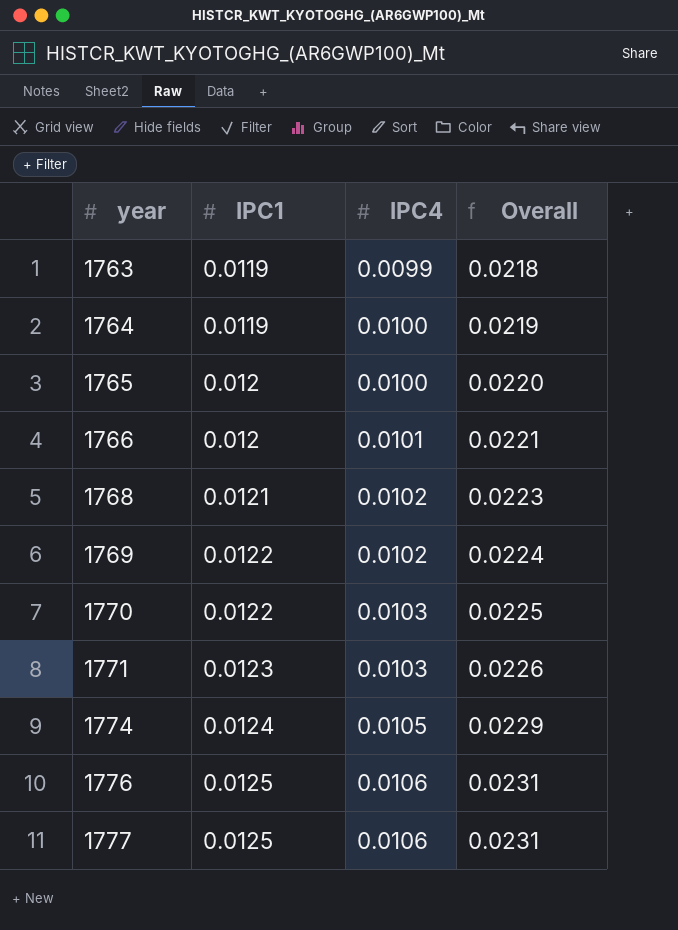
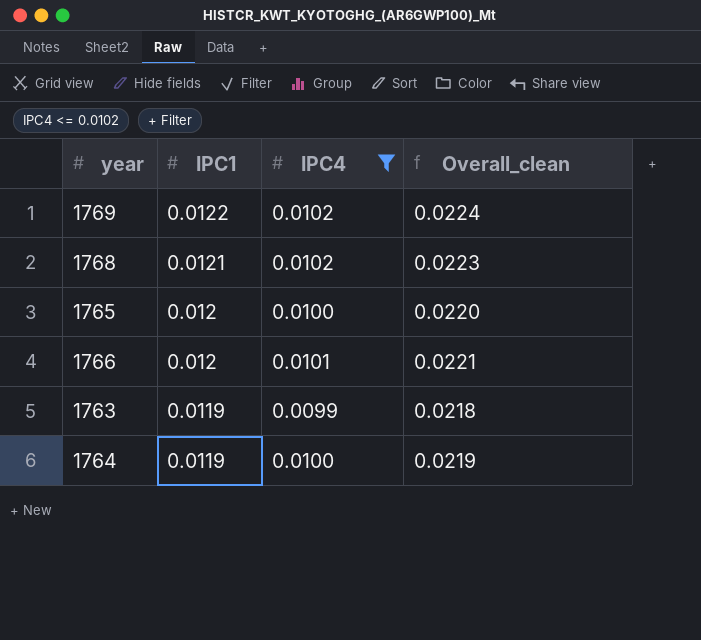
filter: none -> IPC4 <= 0.0102
row order: year ascending -> IPC1 descending
column name: Overall -> Overall_clean

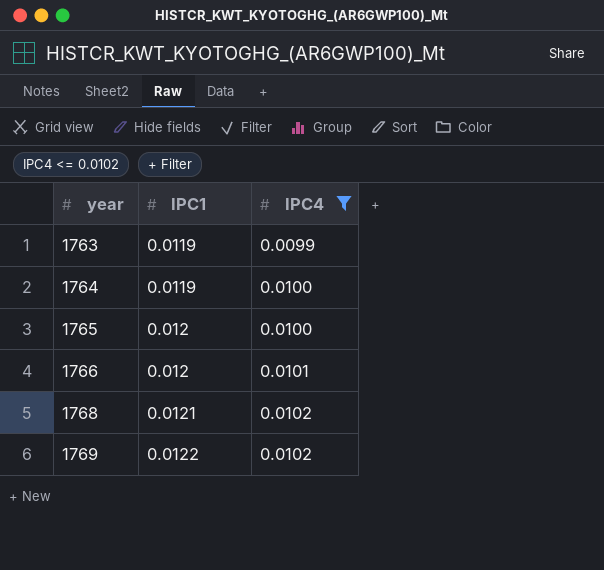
row order: IPC1 descending -> year ascending
column Overall_clean | formula: [IPC1] + [IPC4] -> none

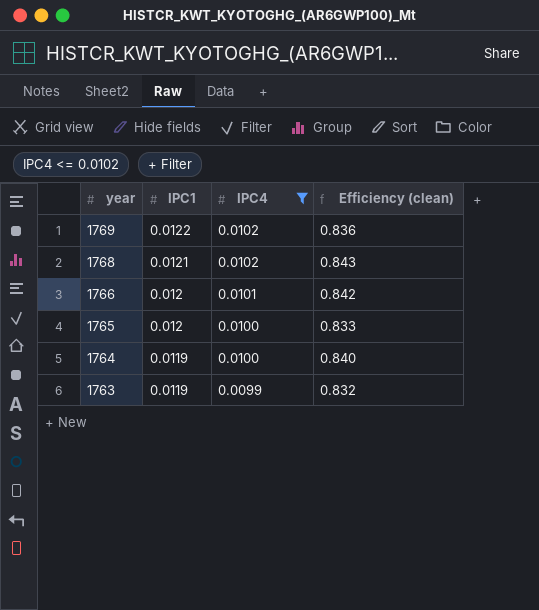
row order: year ascending -> year descending
column Efficiency (clean) | formula: none -> [IPC4] / [IPC1]

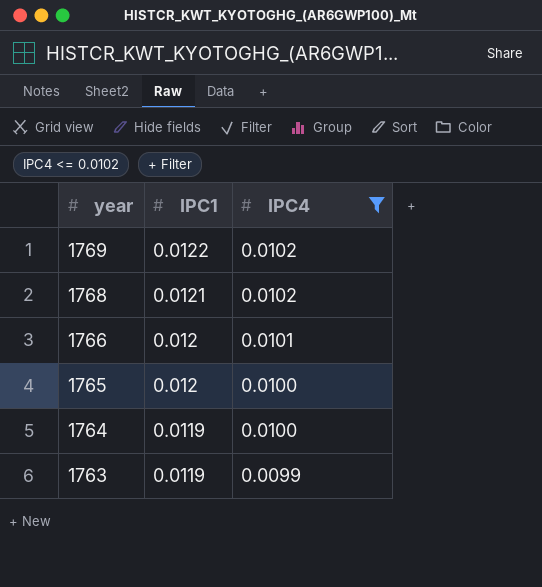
column Efficiency (clean) | formula: [IPC4] / [IPC1] -> none

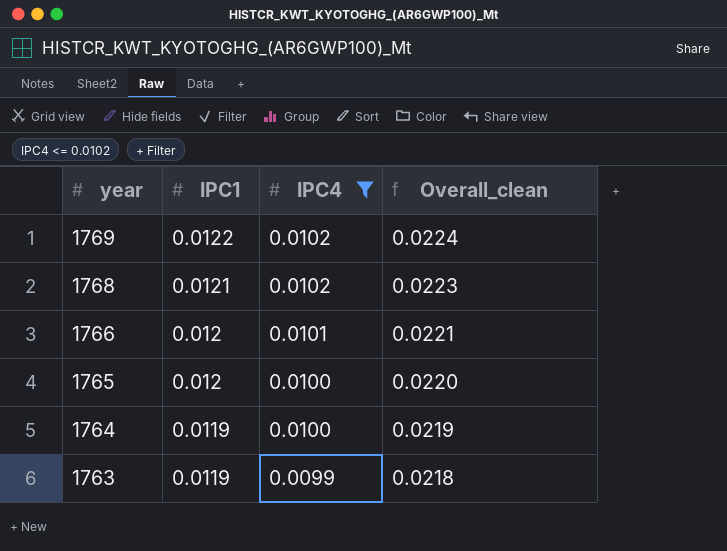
column Overall_clean | formula: none -> [IPC1] + [IPC4]

